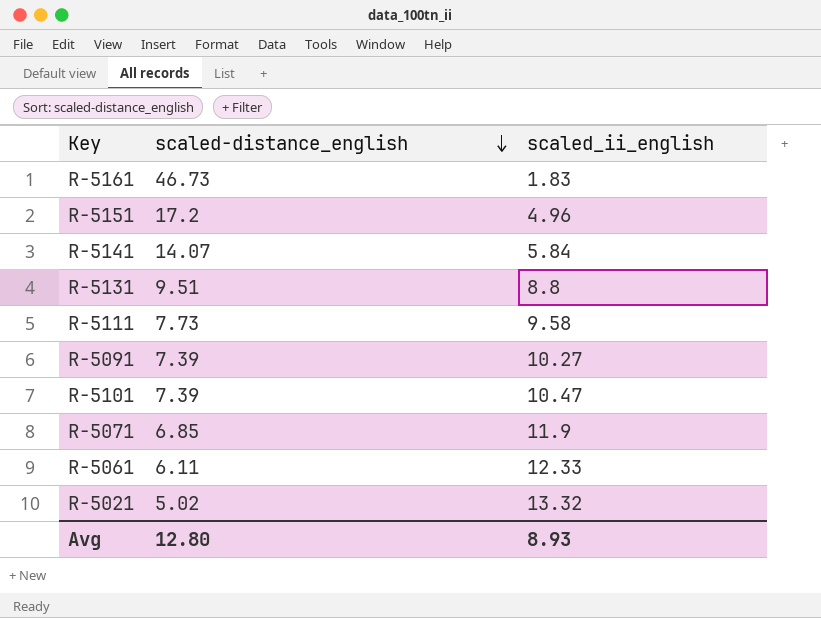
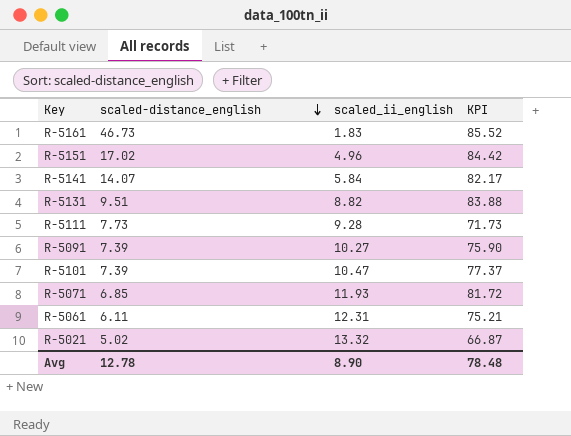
column KPI | formula: none -> [scaled-distance_english] * [scaled_ii_english]
R-5151 | scaled-distance_english: 17.2 -> 17.02
R-5131 | scaled_ii_english: 8.8 -> 8.82
R-5111 | scaled_ii_english: 9.58 -> 9.28
R-5071 | scaled_ii_english: 11.9 -> 11.93
R-5061 | scaled_ii_english: 12.33 -> 12.31
Avg | scaled-distance_english: 12.80 -> 12.78
Avg | scaled_ii_english: 8.93 -> 8.90

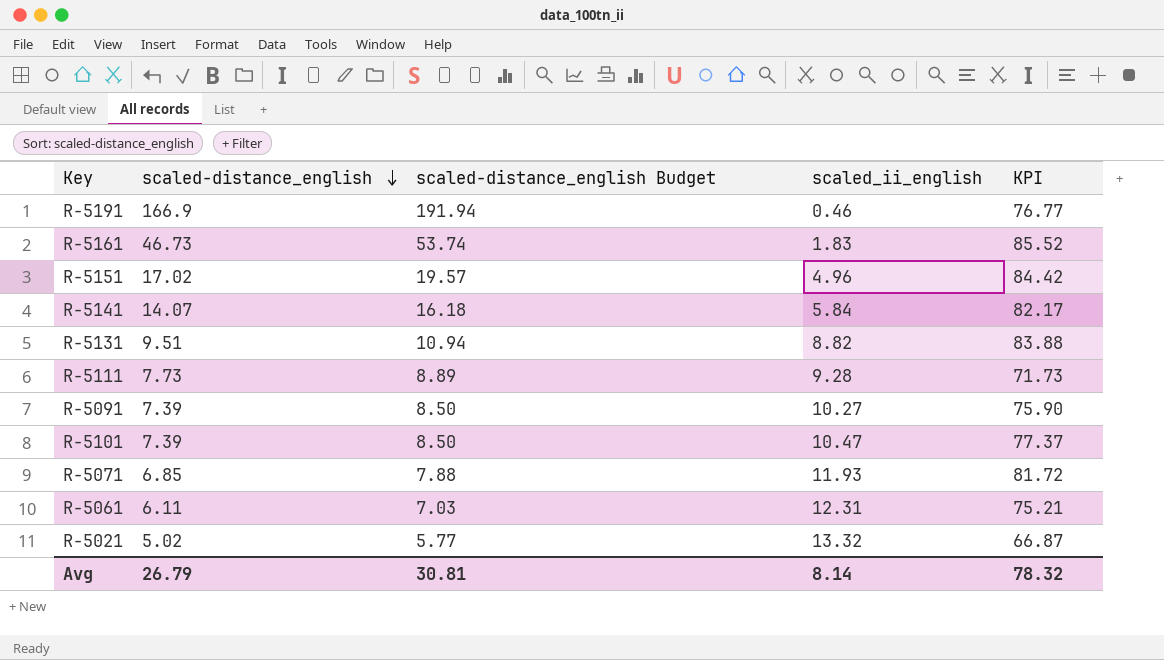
column scaled-distance_english Budget | formula: none -> [scaled-distance_english] * 1.15
row R-5191: none -> 166.9 | 191.94 | 0.46 | 76.77
Avg | scaled-distance_english: 12.78 -> 26.79
Avg | scaled_ii_english: 8.90 -> 8.14
Avg | KPI: 78.48 -> 78.32

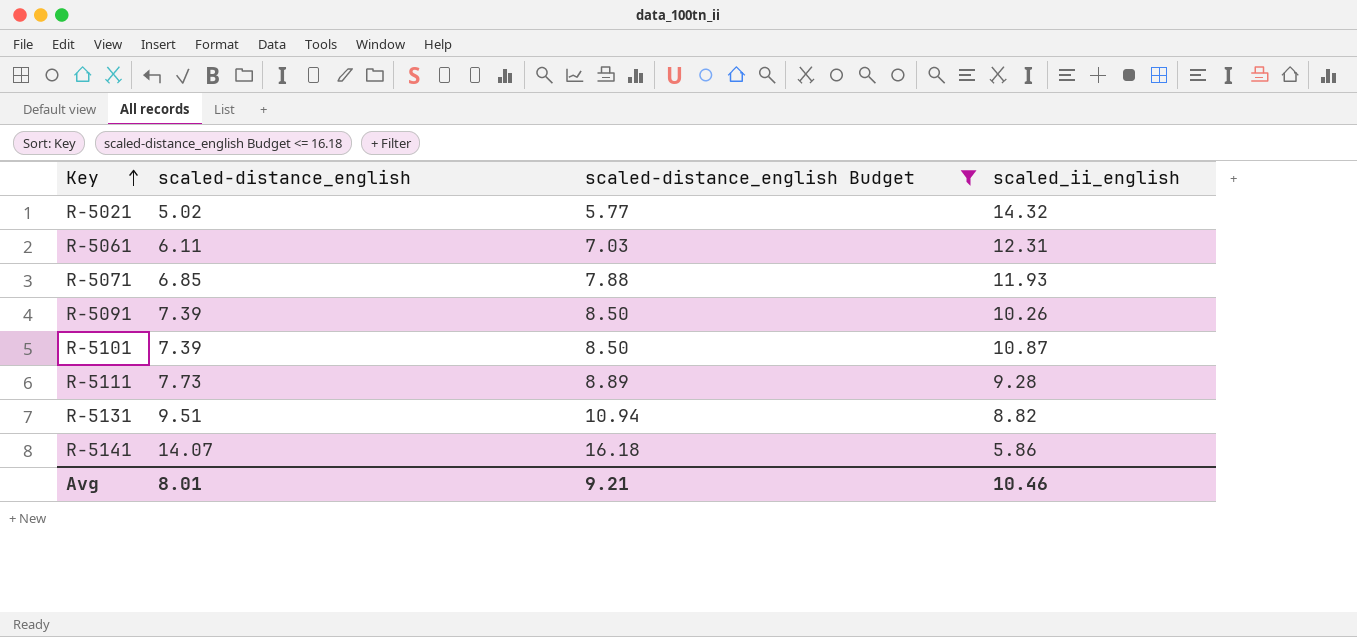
filter: none -> scaled-distance_english Budget <= 16.18
row order: scaled-distance_english descending -> Key ascending
column KPI | formula: [scaled-distance_english] * [scaled_ii_english] -> none
R-5021 | scaled_ii_english: 13.32 -> 14.32
R-5091 | scaled_ii_english: 10.27 -> 10.26
R-5101 | scaled_ii_english: 10.47 -> 10.87
R-5141 | scaled_ii_english: 5.84 -> 5.86
Avg | scaled-distance_english: 26.79 -> 8.01
Avg | scaled-distance_english Budget: 30.81 -> 9.21
Avg | scaled_ii_english: 8.14 -> 10.46

